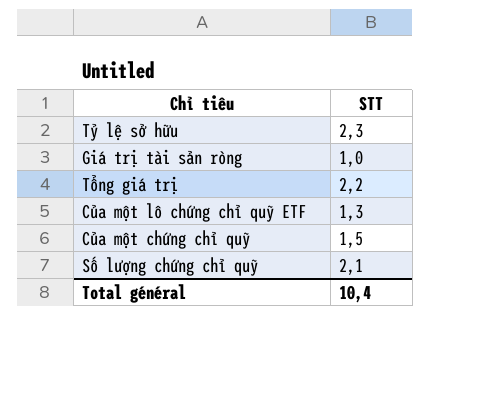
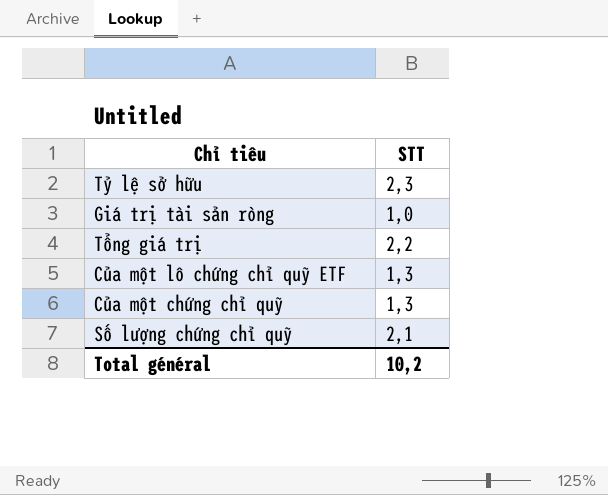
Của một chứng chỉ quỹ | STT: 1,5 -> 1,3
Total général | STT: 10,4 -> 10,2

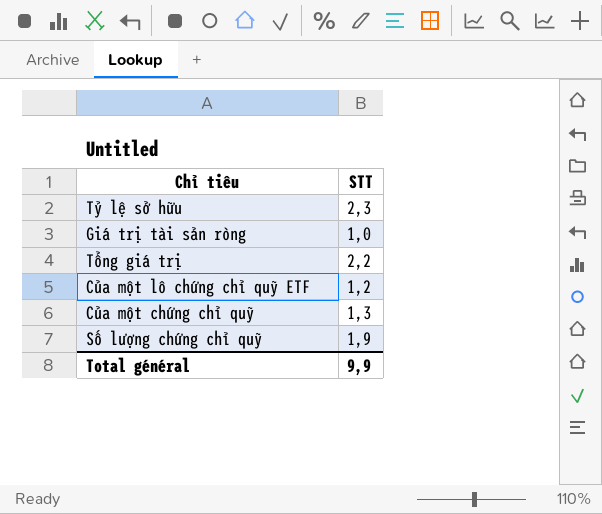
Của một lô chứng chỉ quỹ ETF | STT: 1,3 -> 1,2
Số lượng chứng chỉ quỹ | STT: 2,1 -> 1,9
Total général | STT: 10,2 -> 9,9

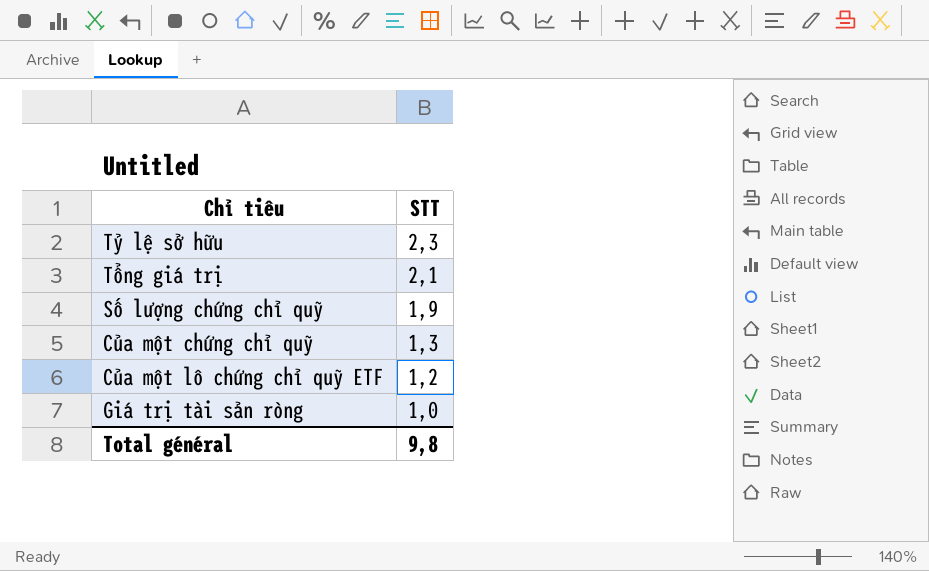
row order: none -> STT descending
Tổng giá trị | STT: 2,2 -> 2,1
Total général | STT: 9,9 -> 9,8

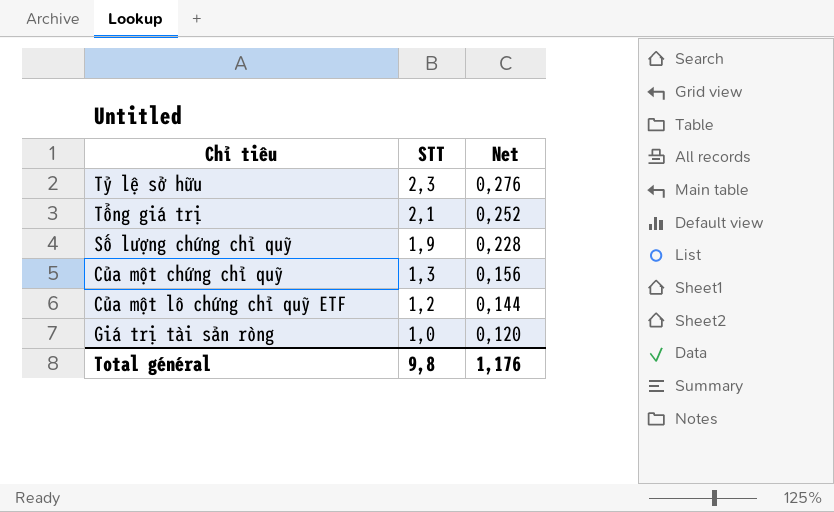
column Net | formula: none -> [STT] * 0,12

